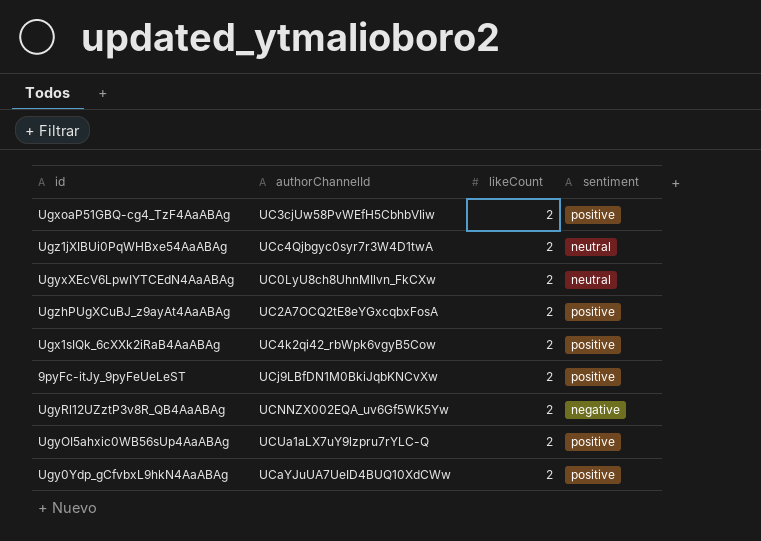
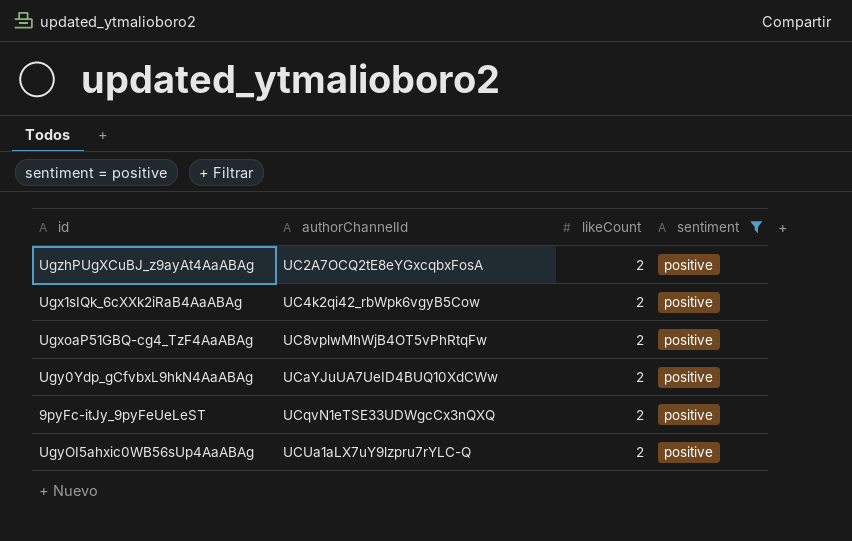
filter: none -> sentiment = positive
row order: none -> authorChannelId ascending
UgxoaP51GBQ-cg4_TzF4AaABAg | authorChannelId: UC3cjUw58PvWEfH5CbhbVIiw -> UC8vplwMhWjB4OT5vPhRtqFw
9pyFc-itJy_9pyFeUeLeST | authorChannelId: UCj9LBfDN1M0BkiJqbKNCvXw -> UCqvN1eTSE33UDWgcCx3nQXQ

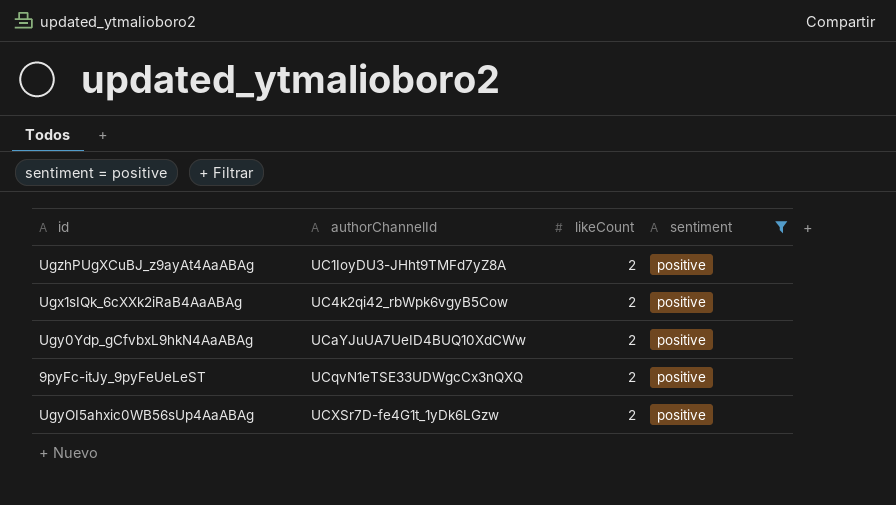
row UgxoaP51GBQ-cg4_TzF4AaABAg: UC8vplwMhWjB4OT5vPhRtqFw | 2 | positive -> none
UgzhPUgXCuBJ_z9ayAt4AaABAg | authorChannelId: UC2A7OCQ2tE8eYGxcqbxFosA -> UC1IoyDU3-JHht9TMFd7yZ8A
UgyOI5ahxic0WB56sUp4AaABAg | authorChannelId: UCUa1aLX7uY9lzpru7rYLC-Q -> UCXSr7D-fe4G1t_1yDk6LGzw

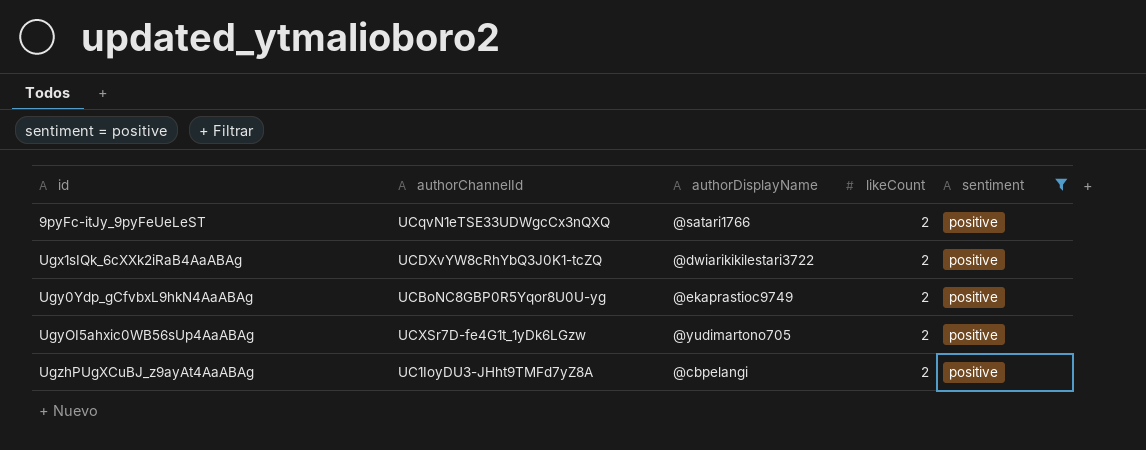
row order: authorChannelId ascending -> id ascending
column authorDisplayName | position: none -> 3
Ugx1sIQk_6cXXk2iRaB4AaABAg | authorChannelId: UC4k2qi42_rbWpk6vgyB5Cow -> UCDXvYW8cRhYbQ3J0K1-tcZQ
Ugy0Ydp_gCfvbxL9hkN4AaABAg | authorChannelId: UCaYJuUA7UeID4BUQ10XdCWw -> UCBoNC8GBP0R5Yqor8U0U-yg

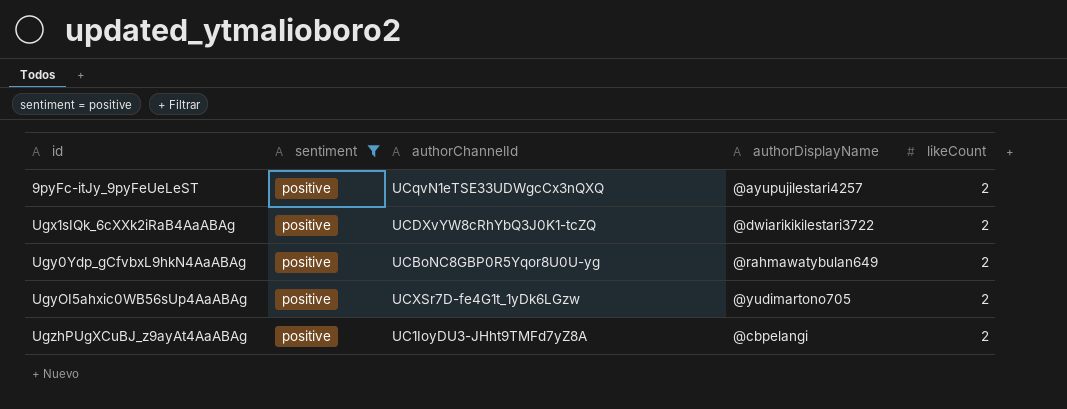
column sentiment | position: 5 -> 2
9pyFc-itJy_9pyFeUeLeST | authorDisplayName: @satari1766 -> @ayupujilestari4257
Ugy0Ydp_gCfvbxL9hkN4AaABAg | authorDisplayName: @ekaprastioc9749 -> @rahmawatybulan649

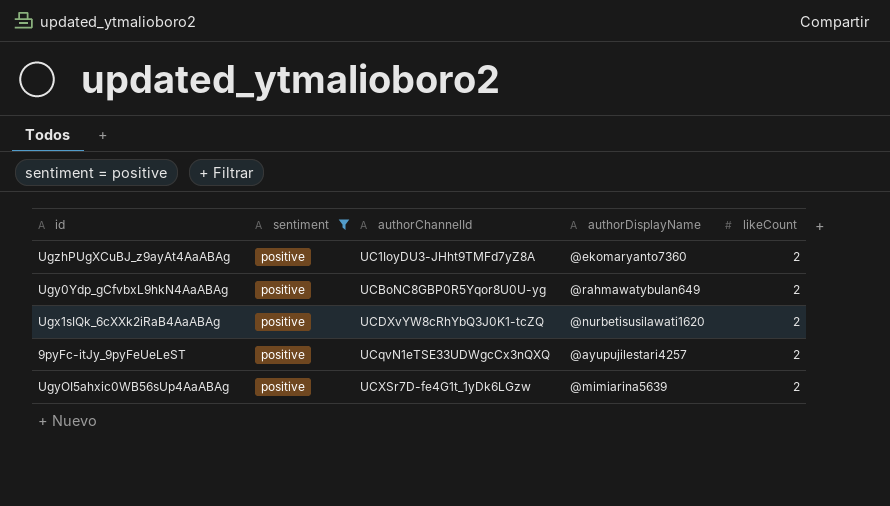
row order: id ascending -> authorChannelId ascending
UgzhPUgXCuBJ_z9ayAt4AaABAg | authorDisplayName: @cbpelangi -> @ekomaryanto7360
Ugx1sIQk_6cXXk2iRaB4AaABAg | authorDisplayName: @dwiarikikilestari3722 -> @nurbetisusilawati1620
UgyOI5ahxic0WB56sUp4AaABAg | authorDisplayName: @yudimartono705 -> @mimiarina5639

